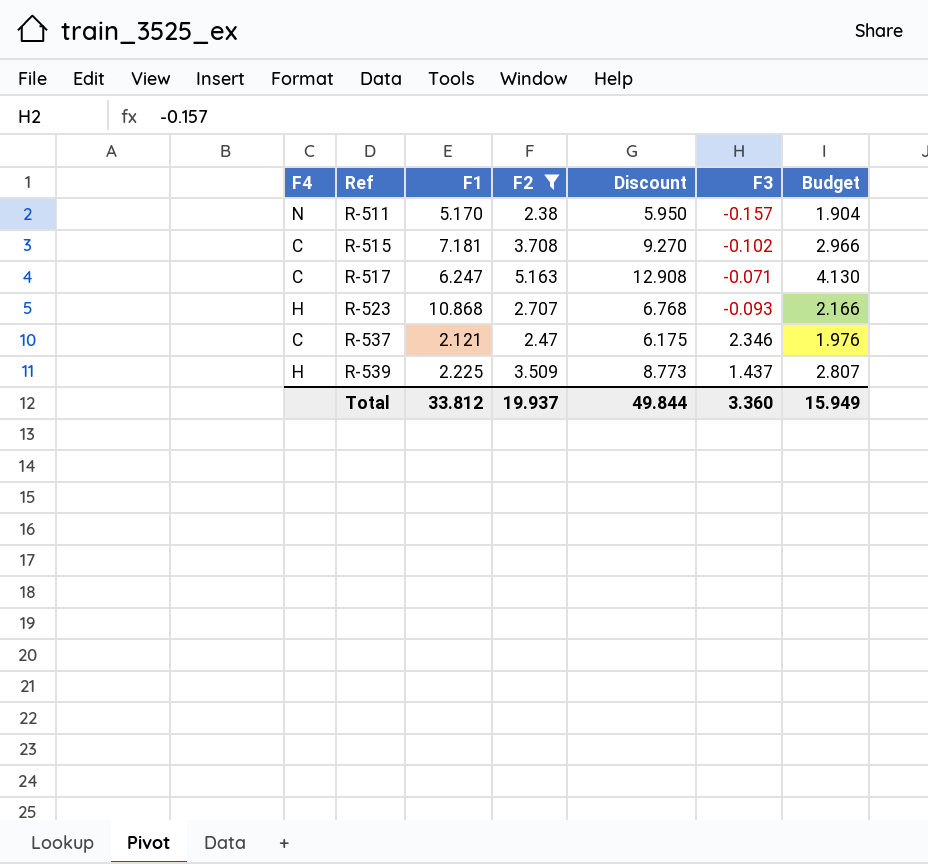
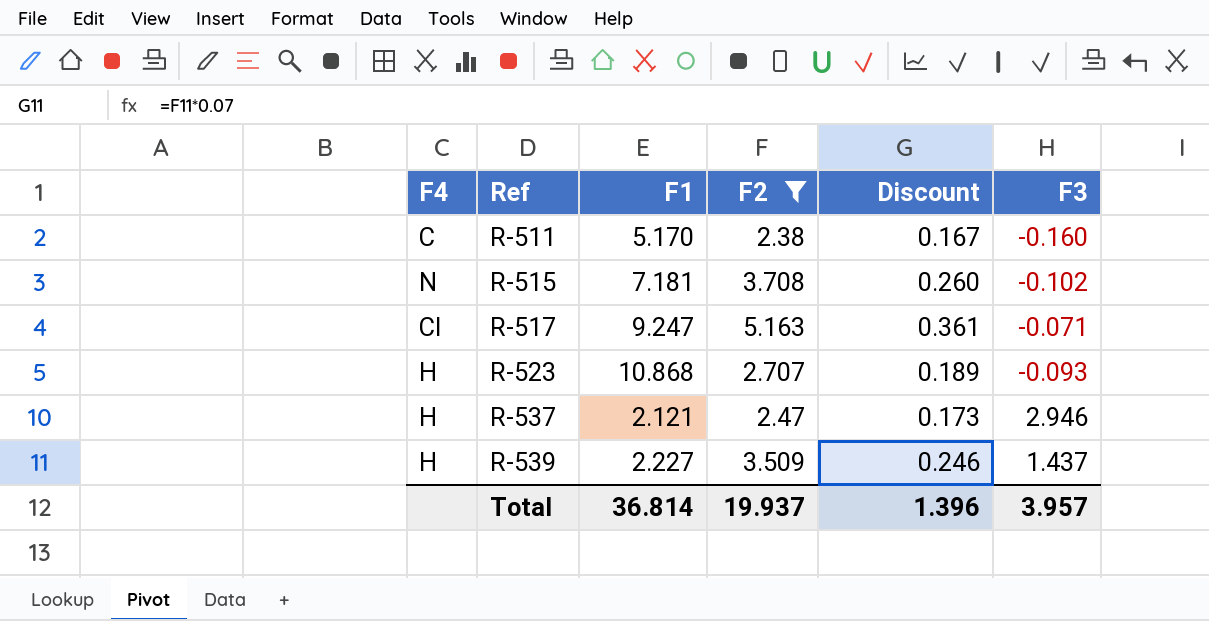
column Budget | formula: [F2] * 0.8 -> none
column Discount | formula: [F2] * 2.5 -> [F2] * 0.07
R-511 | F4: N -> C
R-511 | F3: -0.157 -> -0.160
R-515 | F4: C -> N
R-517 | F4: C -> Cl
R-517 | F1: 6.247 -> 9.247
R-537 | F4: C -> H
R-537 | F3: 2.346 -> 2.946
R-539 | F1: 2.225 -> 2.227
Total | F1: 33.812 -> 36.814
Total | Discount: 49.844 -> 1.396
Total | F3: 3.360 -> 3.957

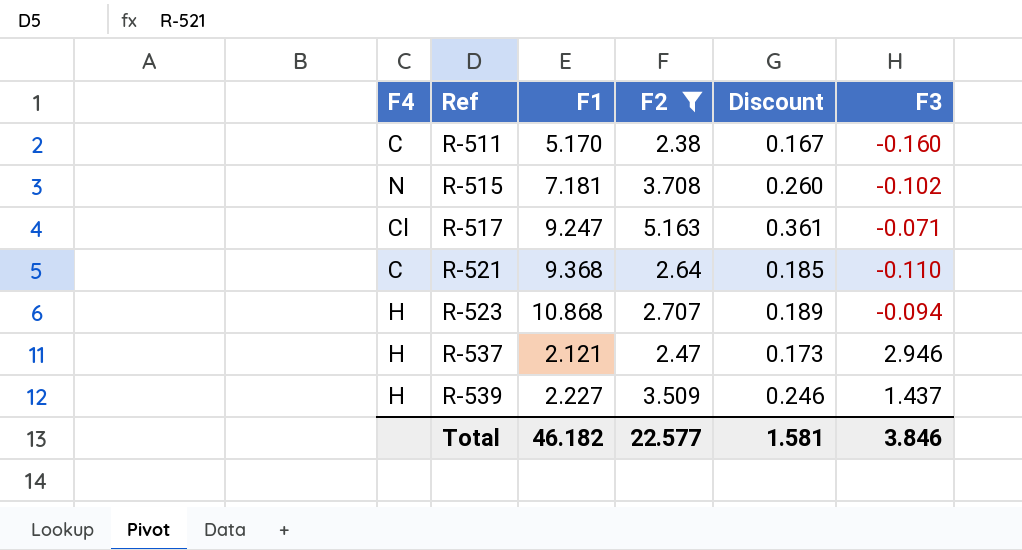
row R-521: none -> C | 9.368 | 2.64 | 0.185 | -0.110
R-523 | F3: -0.093 -> -0.094
Total | F1: 36.814 -> 46.182
Total | F2: 19.937 -> 22.577
Total | Discount: 1.396 -> 1.581
Total | F3: 3.957 -> 3.846

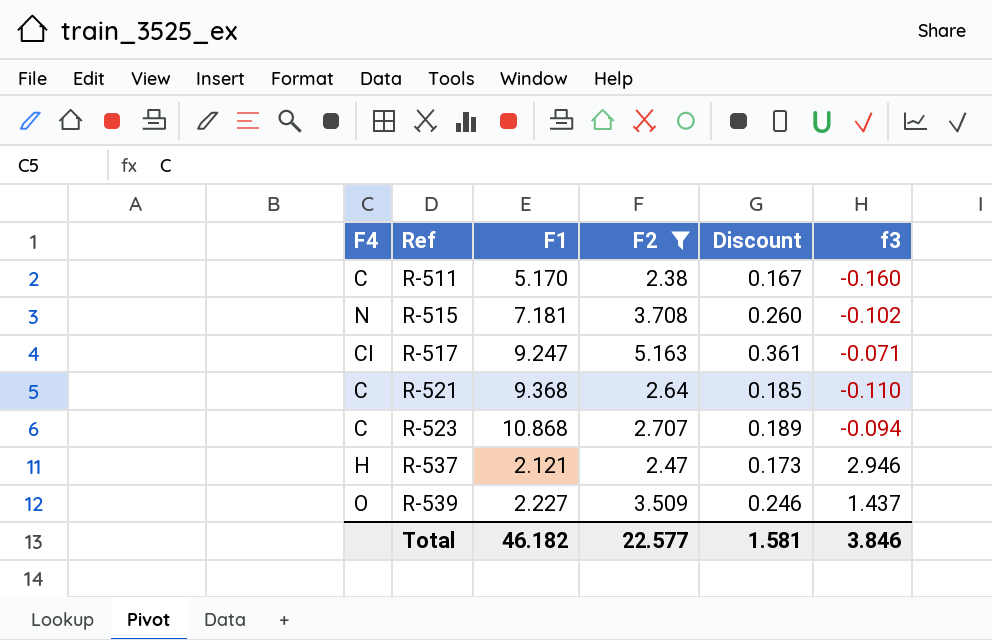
column name: F3 -> f3
R-523 | F4: H -> C
R-539 | F4: H -> O

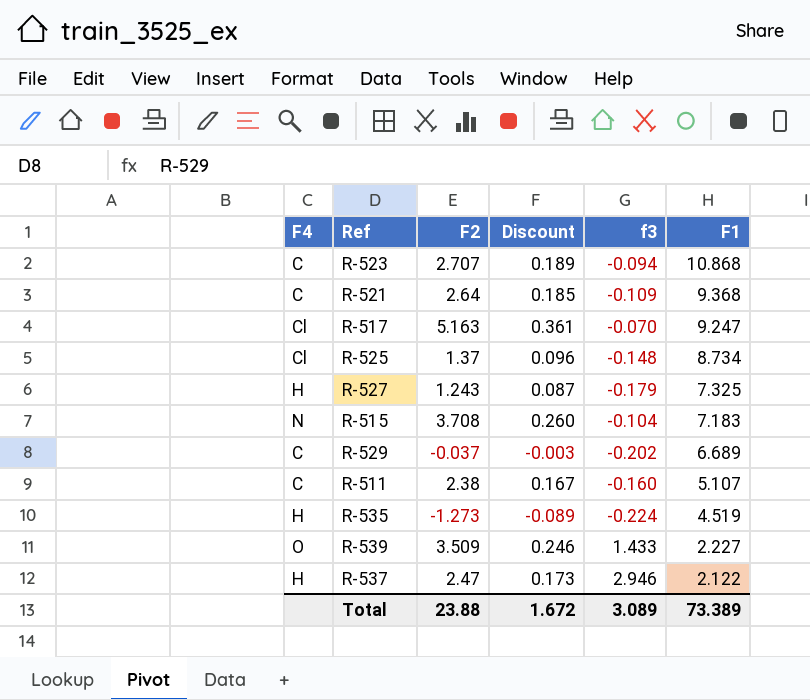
filter: F2 >= 2.38 -> none
row order: Ref ascending -> F1 descending
column F1 | position: 3 -> 6
R-521 | f3: -0.110 -> -0.109
R-517 | f3: -0.071 -> -0.070
R-515 | f3: -0.102 -> -0.104
R-515 | F1: 7.181 -> 7.183
R-511 | F1: 5.170 -> 5.107
R-539 | f3: 1.437 -> 1.433
R-537 | F1: 2.121 -> 2.122
Total | F2: 22.577 -> 23.88
Total | Discount: 1.581 -> 1.672
Total | f3: 3.846 -> 3.089
Total | F1: 46.182 -> 73.389

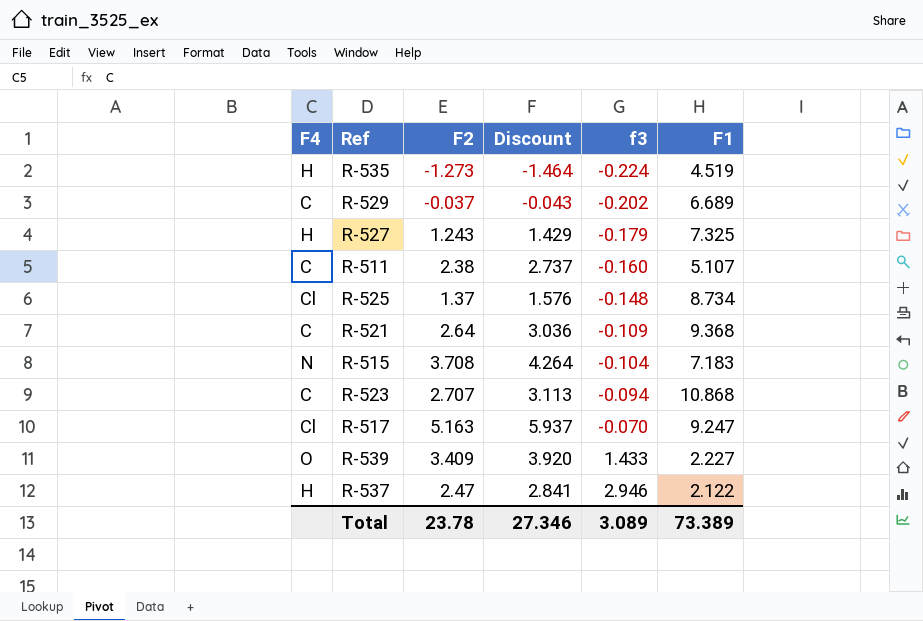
row order: F1 descending -> f3 ascending
column Discount | formula: [F2] * 0.07 -> [F2] * 1.15
R-539 | F2: 3.509 -> 3.409
Total | F2: 23.88 -> 23.78
Total | Discount: 1.672 -> 27.346

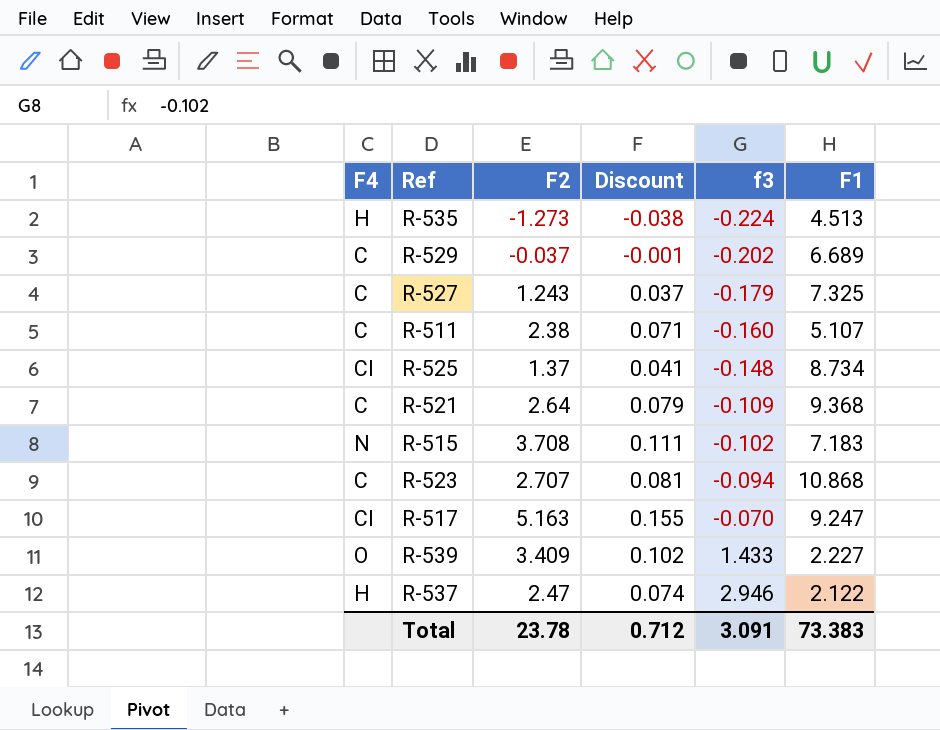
column Discount | formula: [F2] * 1.15 -> [F2] * 0.03
R-535 | F1: 4.519 -> 4.513
R-527 | F4: H -> C
R-515 | f3: -0.104 -> -0.102
Total | Discount: 27.346 -> 0.712
Total | f3: 3.089 -> 3.091
Total | F1: 73.389 -> 73.383

